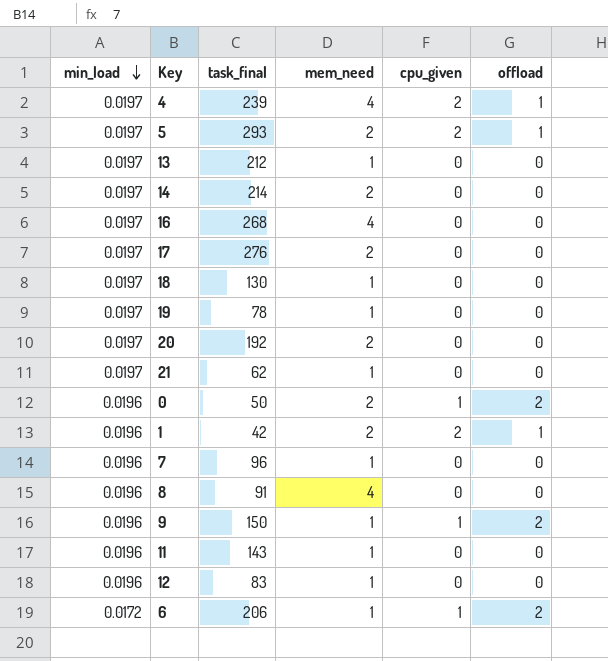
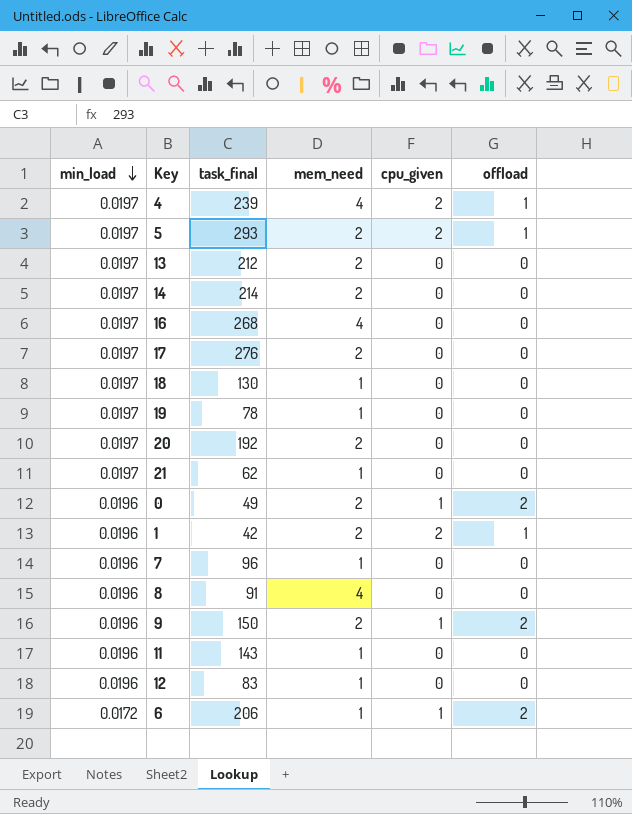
13 | mem_need: 1 -> 2
0 | task_final: 50 -> 49
9 | mem_need: 1 -> 2

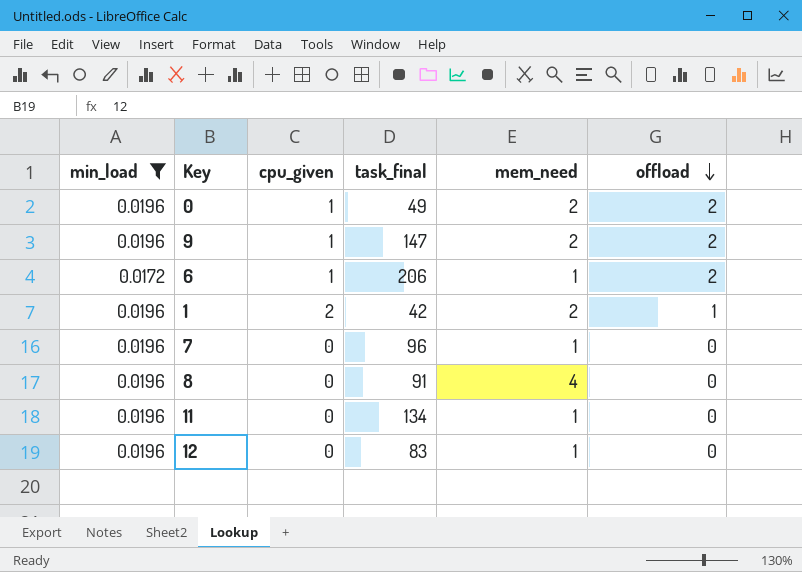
filter: none -> min_load != 0.0197
row order: min_load descending -> offload descending
column cpu_given | position: 5 -> 3
9 | task_final: 150 -> 147
11 | task_final: 143 -> 134

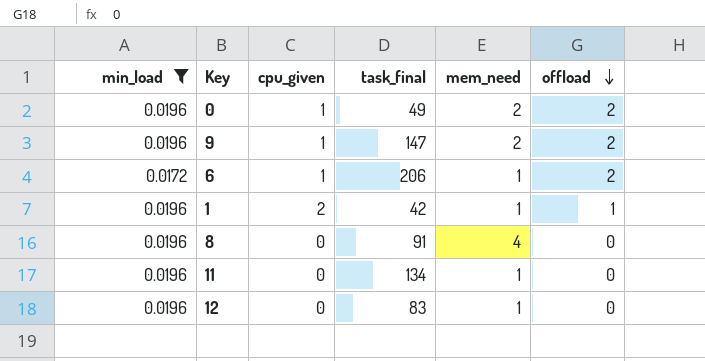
row 7: 0.0196 | 0 | 96 | 1 | 0 -> none
1 | mem_need: 2 -> 1

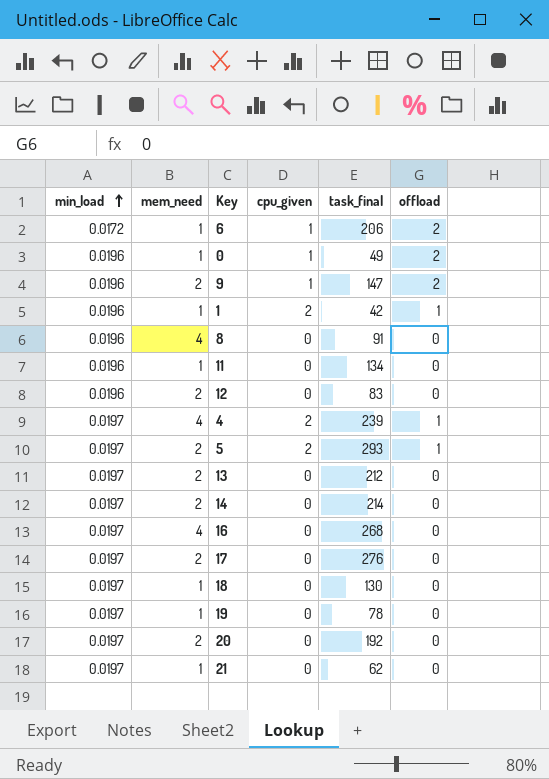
filter: min_load != 0.0197 -> none
row order: offload descending -> min_load ascending
column mem_need | position: 5 -> 2
0 | mem_need: 2 -> 1
12 | mem_need: 1 -> 2

